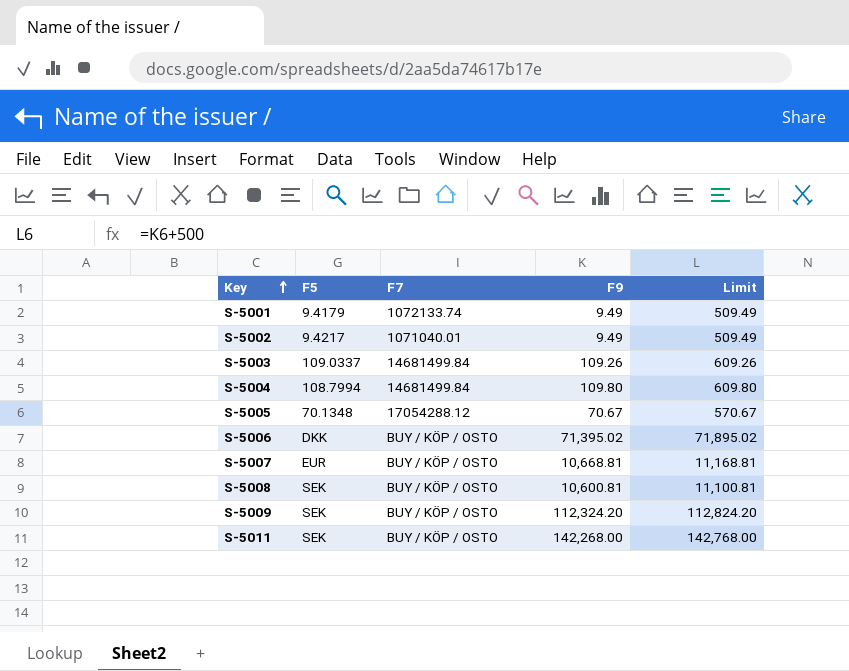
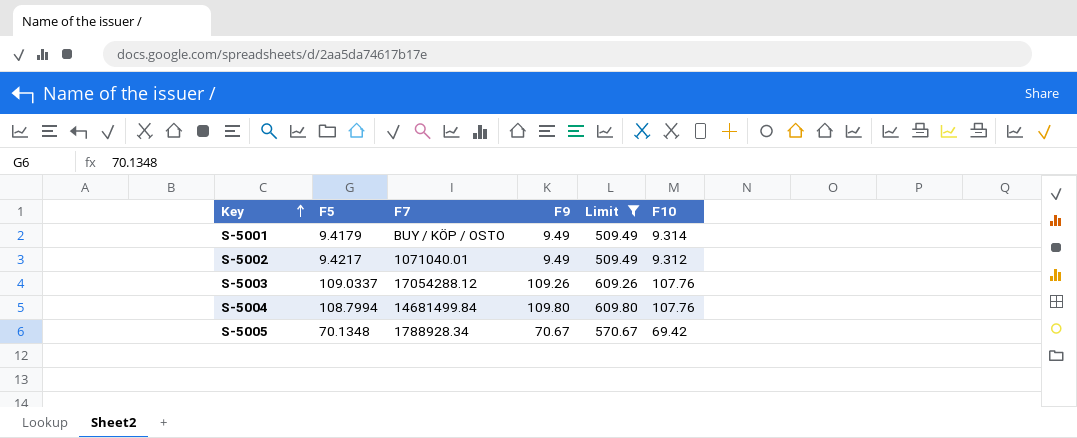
filter: none -> Limit <= 609.80
column F10 | position: none -> 6
S-5001 | F7: 1072133.74 -> BUY / KÖP / OSTO
S-5003 | F7: 14681499.84 -> 17054288.12
S-5005 | F7: 17054288.12 -> 1788928.34

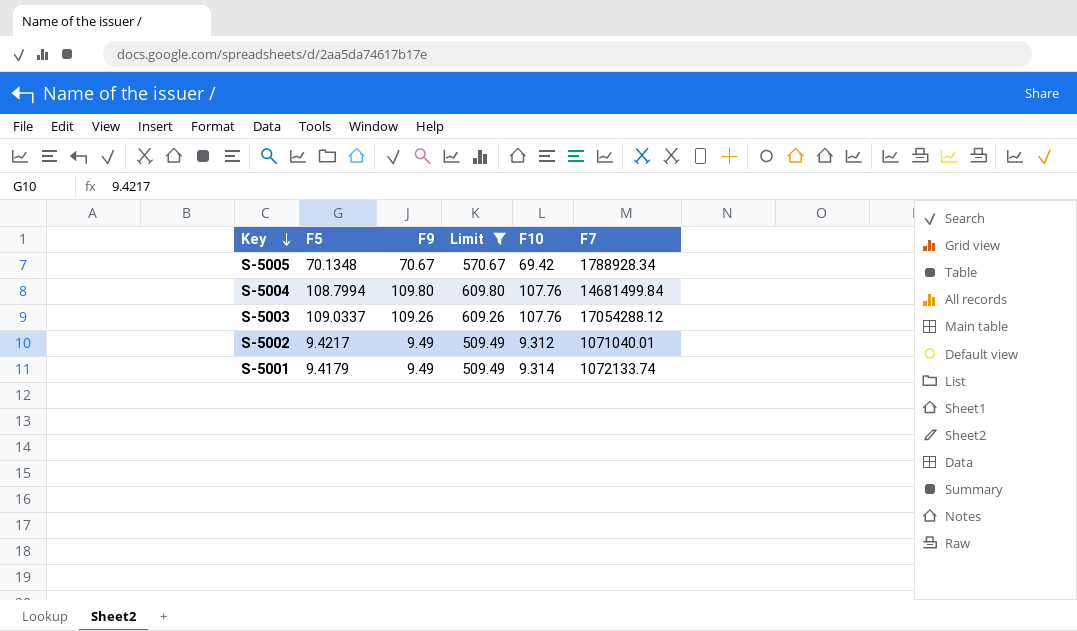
row order: Key ascending -> Key descending
column F7 | position: 3 -> 6
S-5001 | F7: BUY / KÖP / OSTO -> 1072133.74

